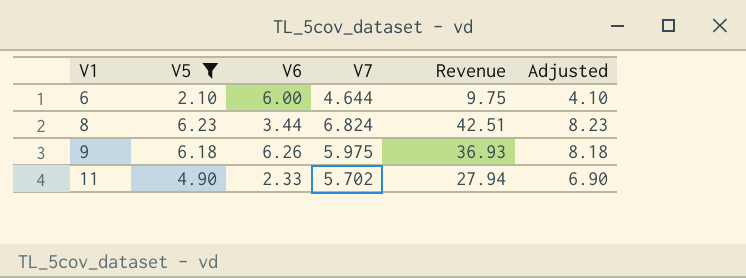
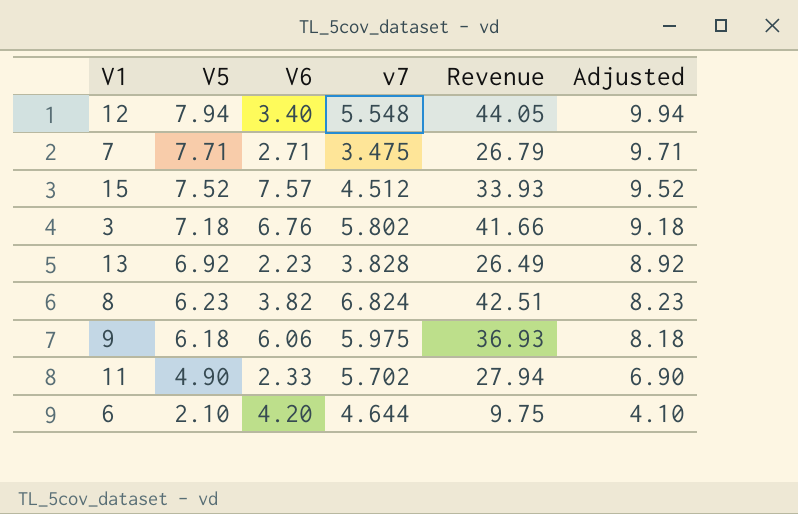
filter: V5 <= 6.23 -> none
row order: V1 ascending -> V5 descending
column name: V7 -> v7
8 | V6: 3.44 -> 3.82
9 | V6: 6.26 -> 6.06
6 | V6: 6.00 -> 4.20

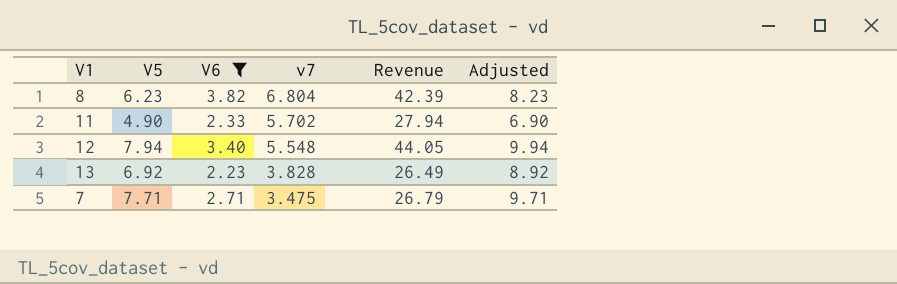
filter: none -> V6 <= 3.82
row order: V5 descending -> v7 descending
8 | v7: 6.824 -> 6.804
8 | Revenue: 42.51 -> 42.39

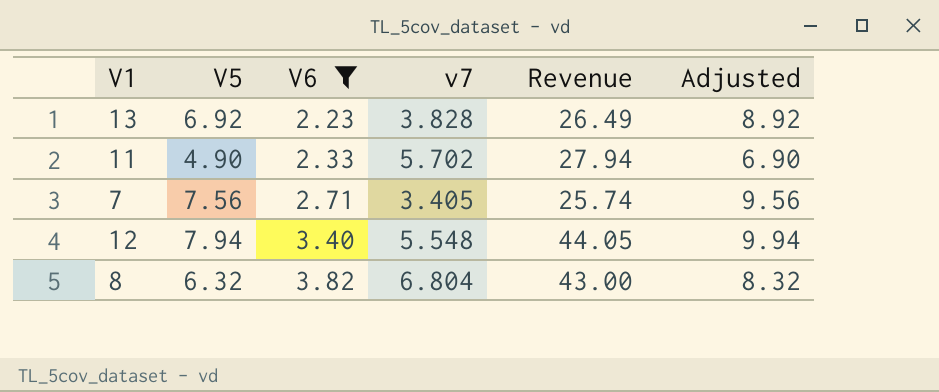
row order: v7 descending -> V6 ascending
7 | V5: 7.71 -> 7.56
7 | v7: 3.475 -> 3.405
7 | Revenue: 26.79 -> 25.74
7 | Adjusted: 9.71 -> 9.56
8 | V5: 6.23 -> 6.32
8 | Revenue: 42.39 -> 43.00
8 | Adjusted: 8.23 -> 8.32

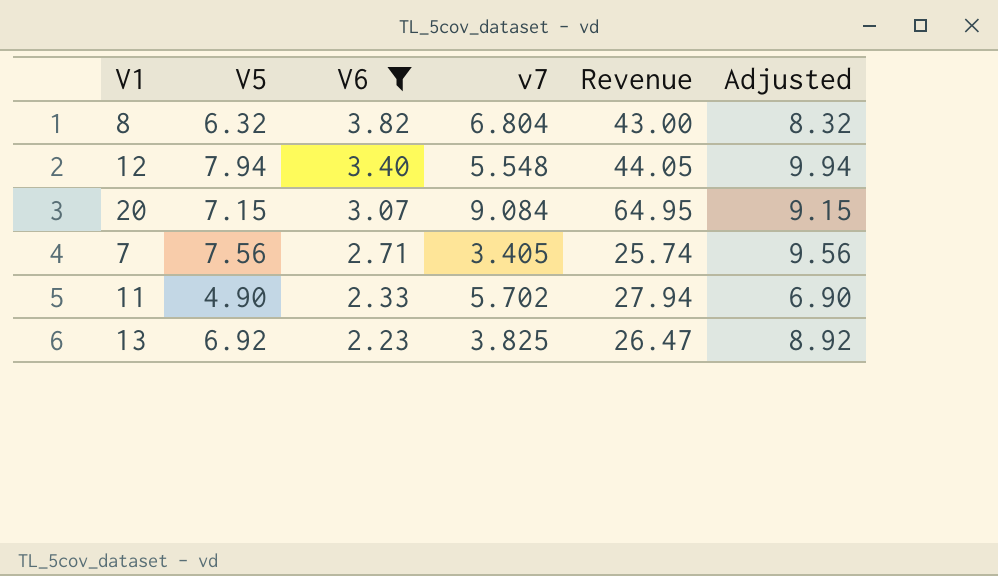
row order: V6 ascending -> V6 descending
row 20: none -> 7.15 | 3.07 | 9.084 | 64.95 | 9.15
13 | v7: 3.828 -> 3.825
13 | Revenue: 26.49 -> 26.47

